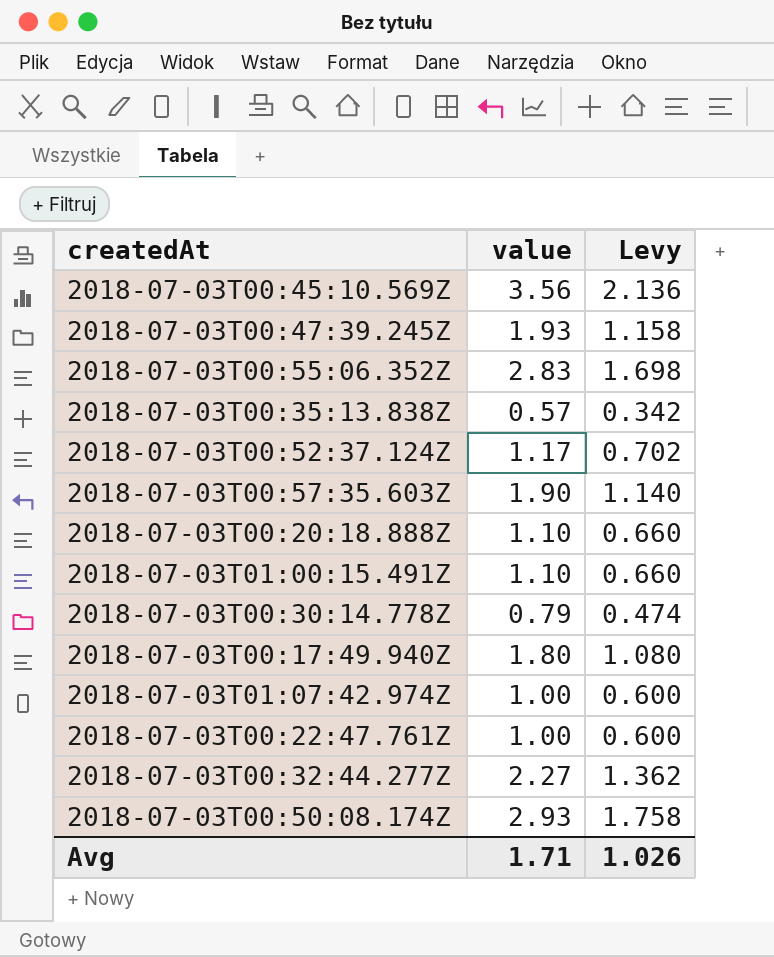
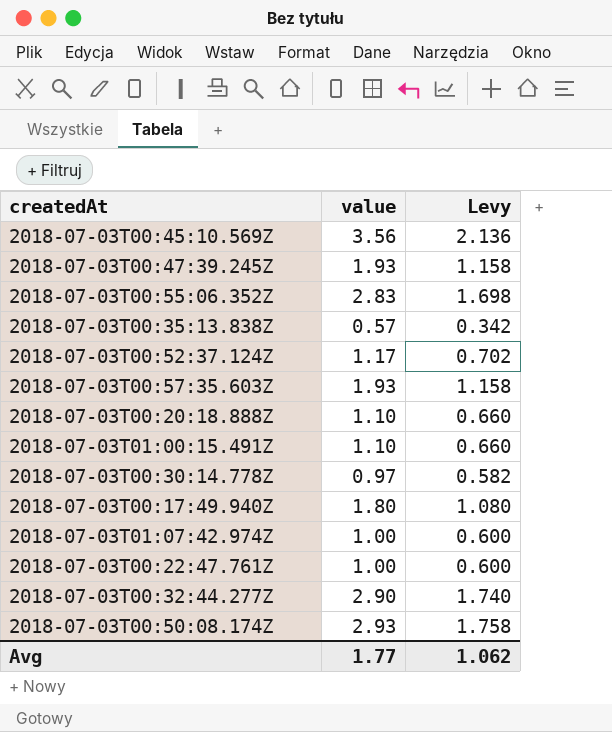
2018-07-03T00:57:35.603Z | value: 1.90 -> 1.93
2018-07-03T00:57:35.603Z | Levy: 1.140 -> 1.158
2018-07-03T00:30:14.778Z | value: 0.79 -> 0.97
2018-07-03T00:30:14.778Z | Levy: 0.474 -> 0.582
2018-07-03T00:32:44.277Z | value: 2.27 -> 2.90
2018-07-03T00:32:44.277Z | Levy: 1.362 -> 1.740
Avg | value: 1.71 -> 1.77
Avg | Levy: 1.026 -> 1.062

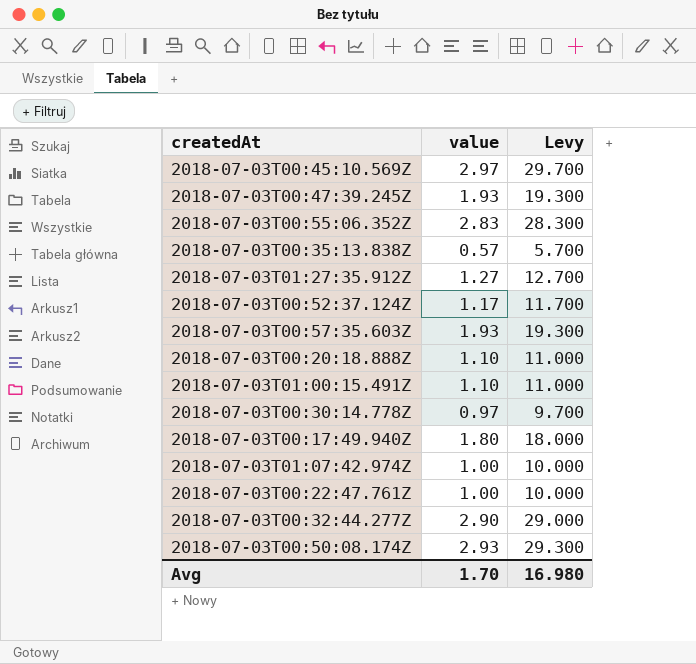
column Levy | formula: [value] * 0.6 -> [value] * 10
2018-07-03T00:45:10.569Z | value: 3.56 -> 2.97
row 2018-07-03T01:27:35.912Z: none -> 1.27 | 12.700
Avg | value: 1.77 -> 1.70
Avg | Levy: 1.062 -> 16.980

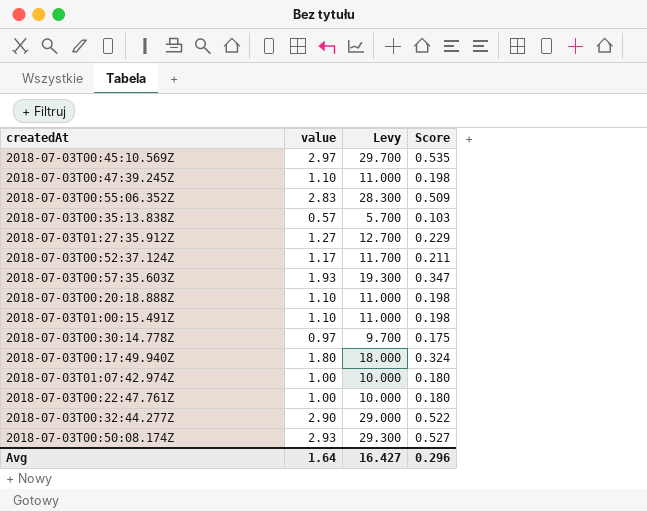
column Score | formula: none -> [value] * 0.18
2018-07-03T00:47:39.245Z | value: 1.93 -> 1.10
2018-07-03T00:47:39.245Z | Levy: 19.300 -> 11.000
Avg | value: 1.70 -> 1.64
Avg | Levy: 16.980 -> 16.427

